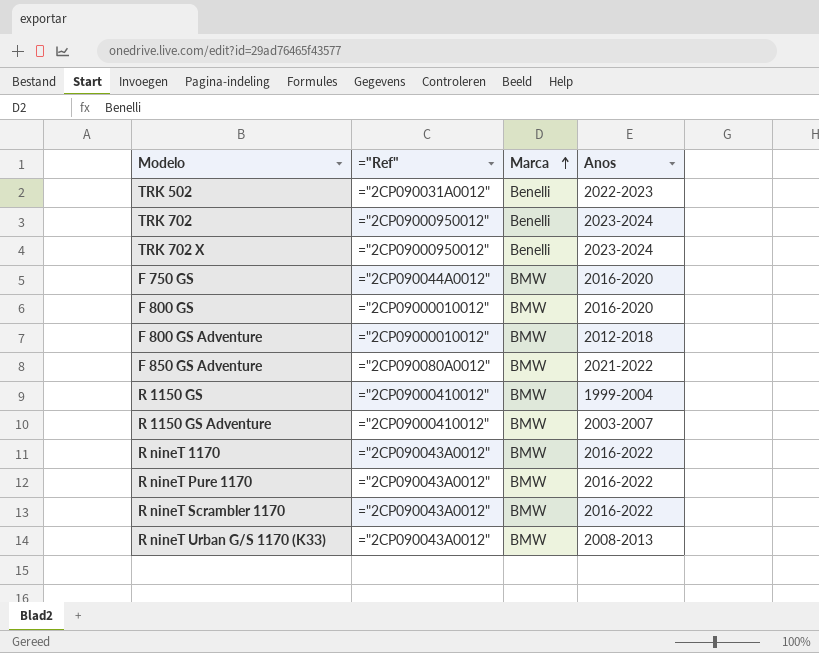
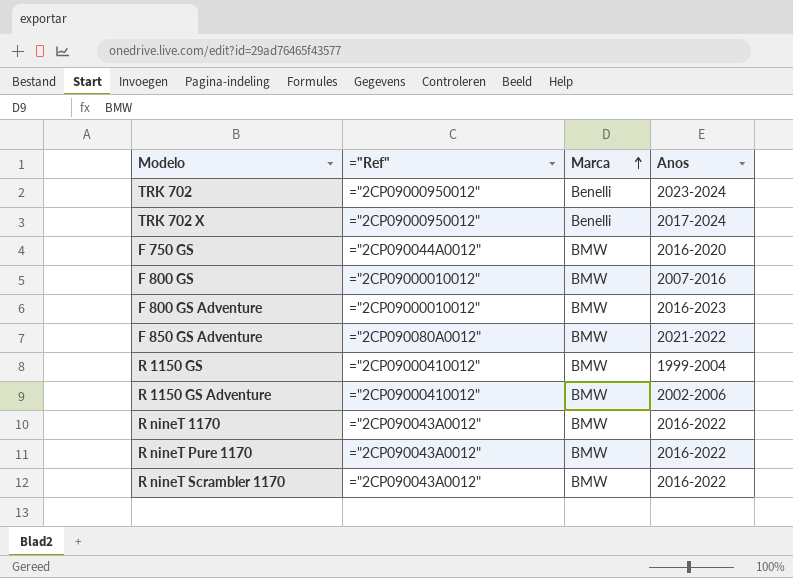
row TRK 502: ="2CP090031A0012" | Benelli | 2022-2023 -> none
row R nineT Urban G/S 1170 (K33): ="2CP090043A0012" | BMW | 2008-2013 -> none
TRK 702 X | Anos: 2023-2024 -> 2017-2024
F 800 GS | Anos: 2016-2020 -> 2007-2016
F 800 GS Adventure | Anos: 2012-2018 -> 2016-2023
R 1150 GS Adventure | Anos: 2003-2007 -> 2002-2006

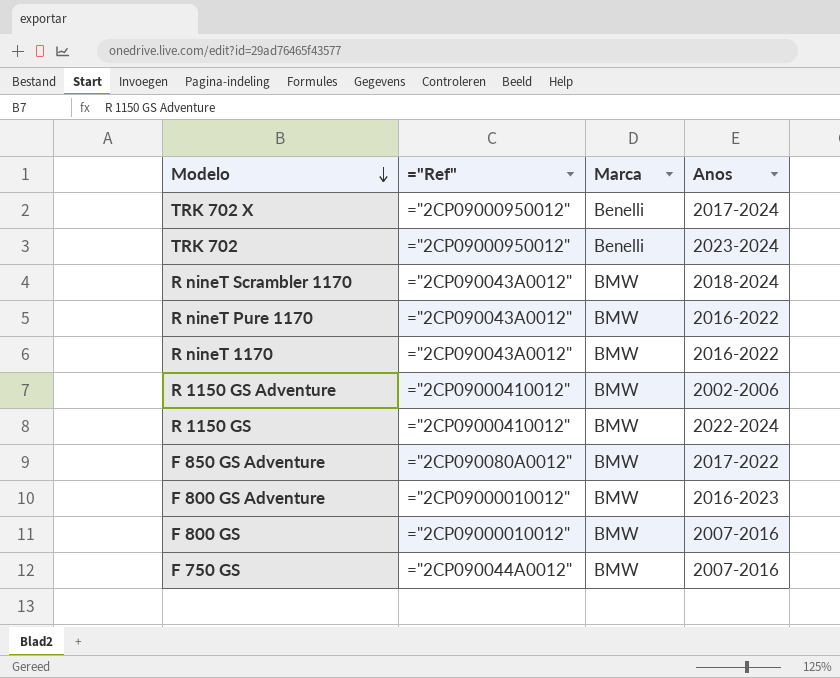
row order: Marca ascending -> Modelo descending
R nineT Scrambler 1170 | Anos: 2016-2022 -> 2018-2024
R 1150 GS | Anos: 1999-2004 -> 2022-2024
F 850 GS Adventure | Anos: 2021-2022 -> 2017-2022
F 750 GS | Anos: 2016-2020 -> 2007-2016

